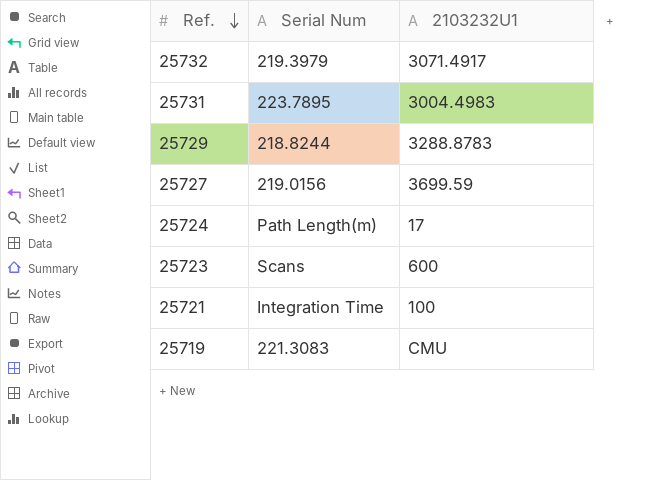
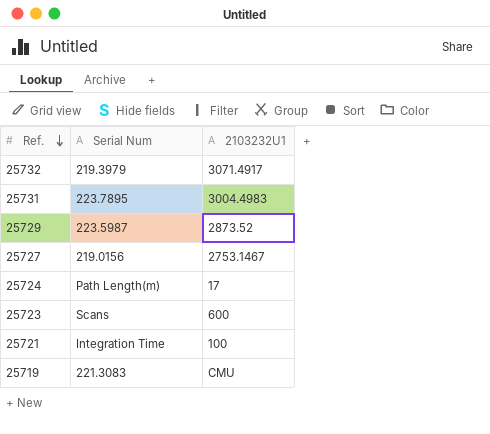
25729 | Serial Num: 218.8244 -> 223.5987
25729 | 2103232U1: 3288.8783 -> 2873.52
25727 | 2103232U1: 3699.59 -> 2753.1467

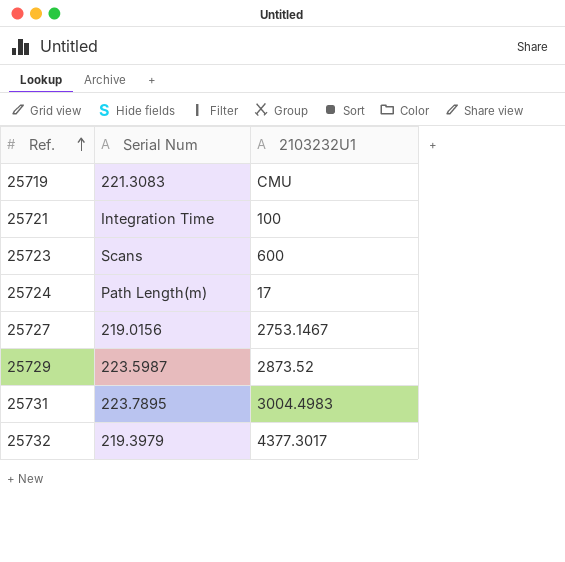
row order: Ref. descending -> Ref. ascending
25732 | 2103232U1: 3071.4917 -> 4377.3017

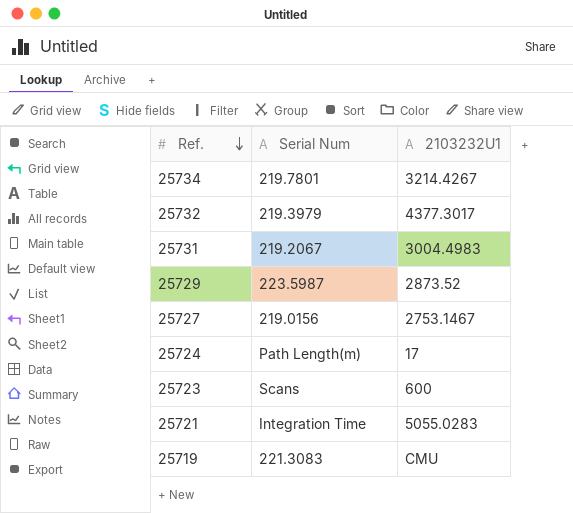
row order: Ref. ascending -> Ref. descending
row 25734: none -> 219.7801 | 3214.4267
25731 | Serial Num: 223.7895 -> 219.2067
25721 | 2103232U1: 100 -> 5055.0283

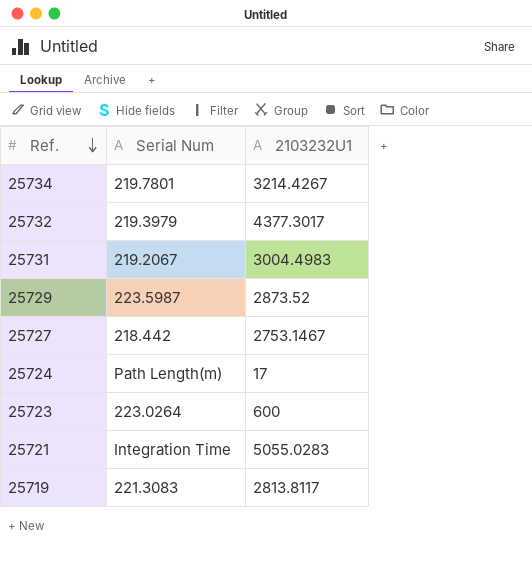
25727 | Serial Num: 219.0156 -> 218.442
25723 | Serial Num: Scans -> 223.0264
25719 | 2103232U1: CMU -> 2813.8117

